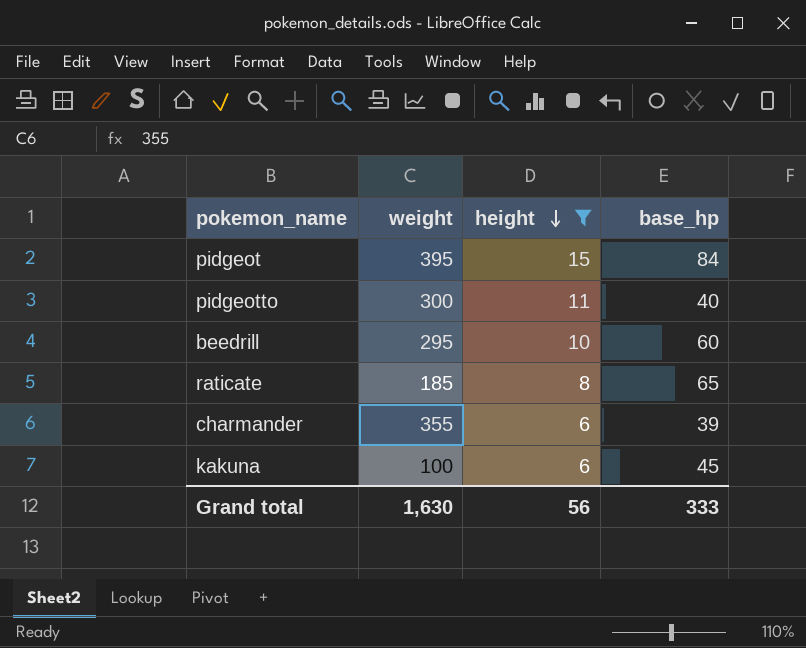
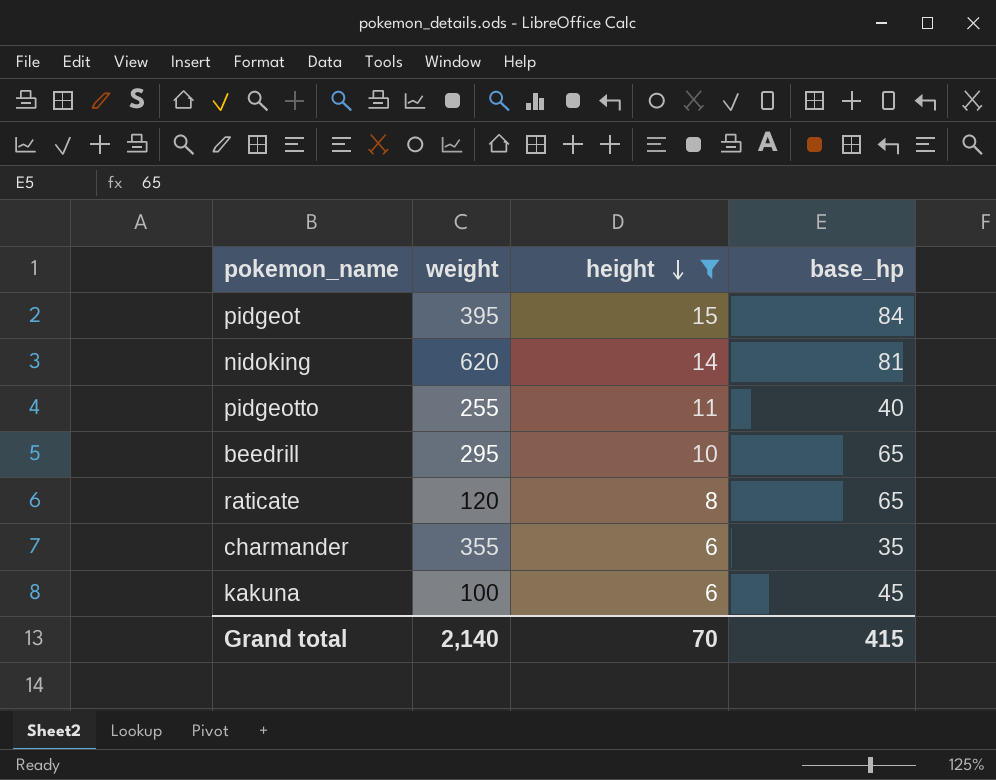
row nidoking: none -> 620 | 14 | 81
pidgeotto | weight: 300 -> 255
beedrill | base_hp: 60 -> 65
raticate | weight: 185 -> 120
charmander | base_hp: 39 -> 35
Grand total | weight: 1,630 -> 2,140
Grand total | height: 56 -> 70
Grand total | base_hp: 333 -> 415

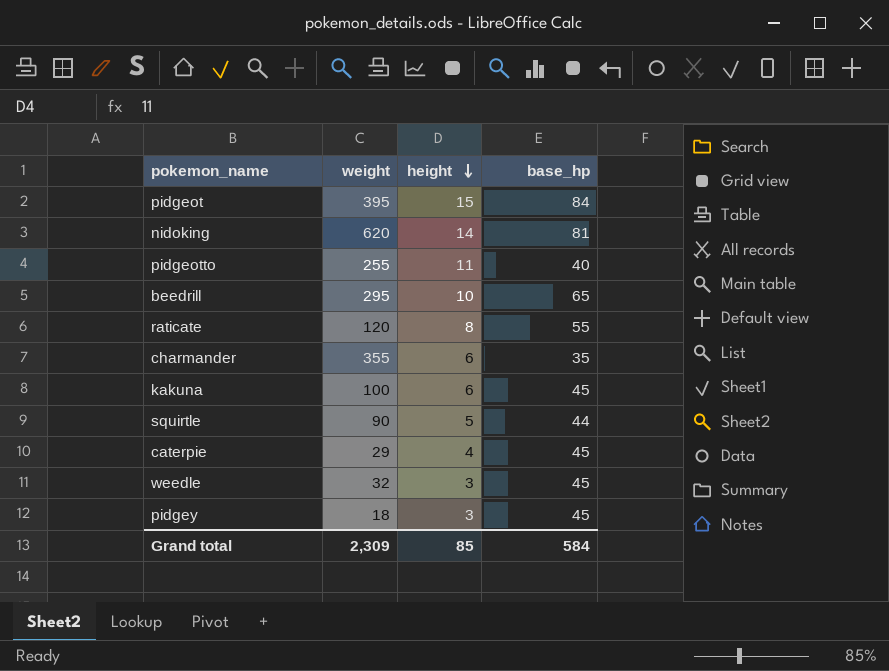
filter: height >= 6 -> none
raticate | base_hp: 65 -> 55
Grand total | weight: 2,140 -> 2,309
Grand total | height: 70 -> 85
Grand total | base_hp: 415 -> 584

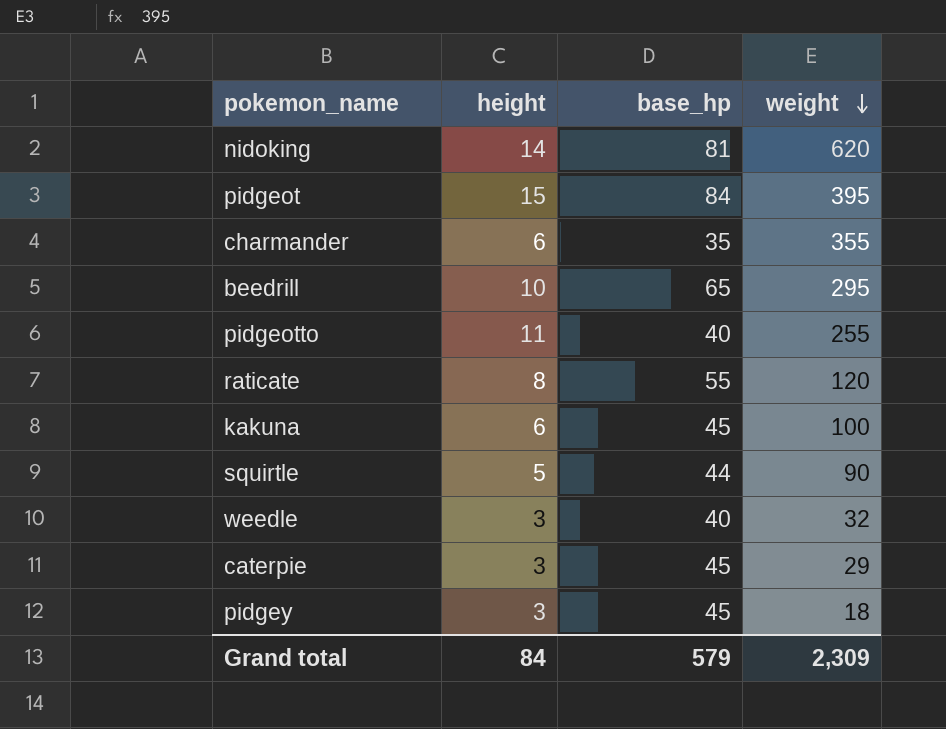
row order: height descending -> weight descending
column weight | position: 2 -> 4
weedle | base_hp: 45 -> 40
caterpie | height: 4 -> 3
Grand total | height: 85 -> 84
Grand total | base_hp: 584 -> 579

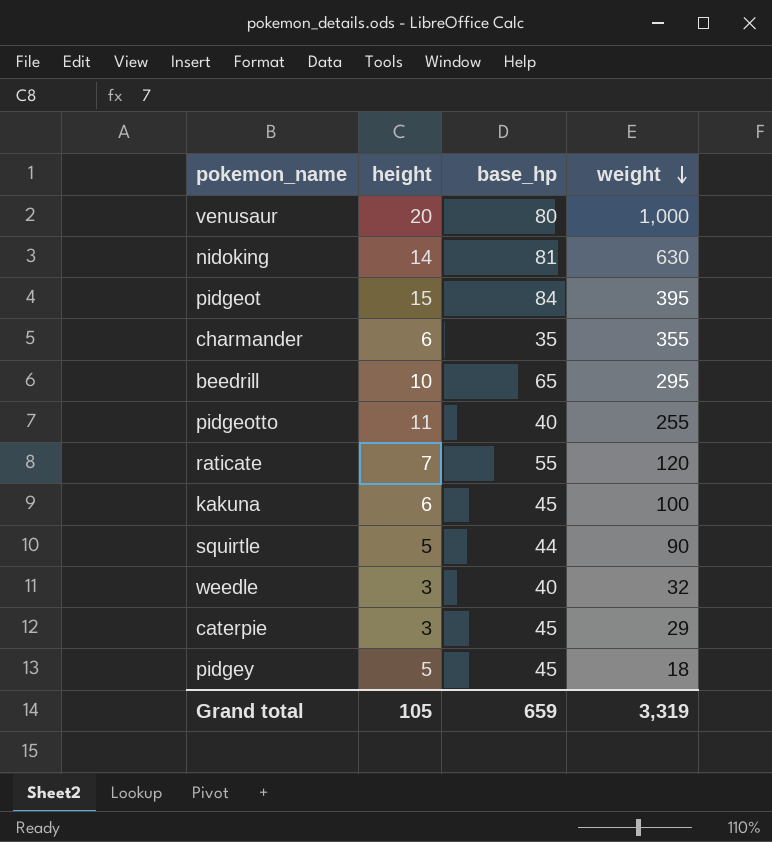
row venusaur: none -> 20 | 80 | 1,000
nidoking | weight: 620 -> 630
raticate | height: 8 -> 7
pidgey | height: 3 -> 5
Grand total | height: 84 -> 105
Grand total | base_hp: 579 -> 659
Grand total | weight: 2,309 -> 3,319

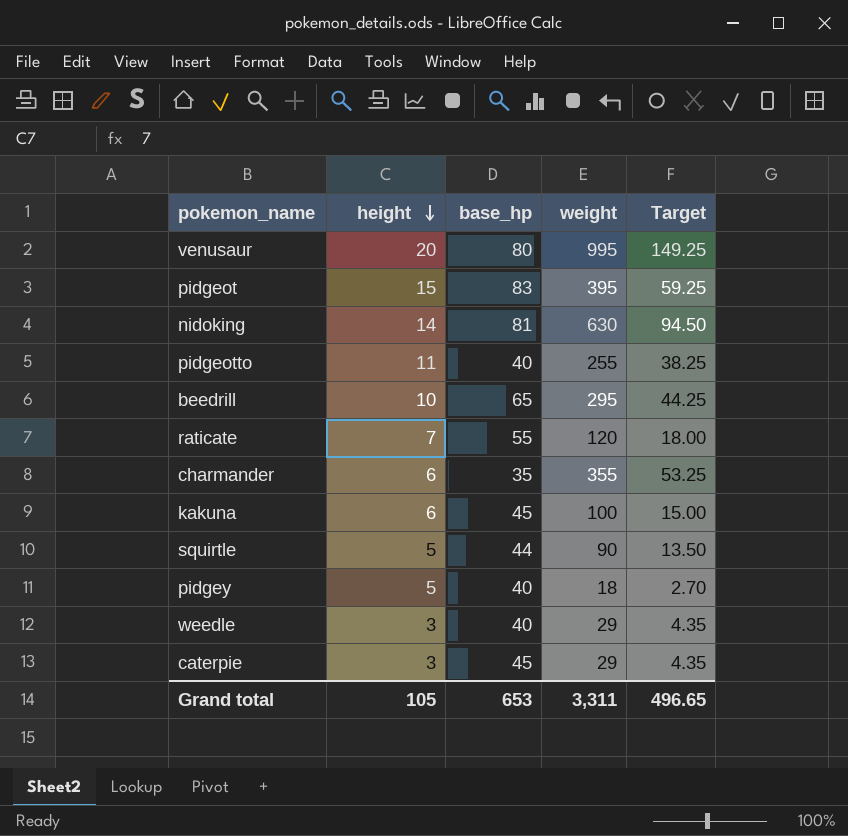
row order: weight descending -> height descending
column Target | formula: none -> [weight] * 0.15
venusaur | weight: 1,000 -> 995
pidgeot | base_hp: 84 -> 83
pidgey | base_hp: 45 -> 40
weedle | weight: 32 -> 29
Grand total | base_hp: 659 -> 653
Grand total | weight: 3,319 -> 3,311

